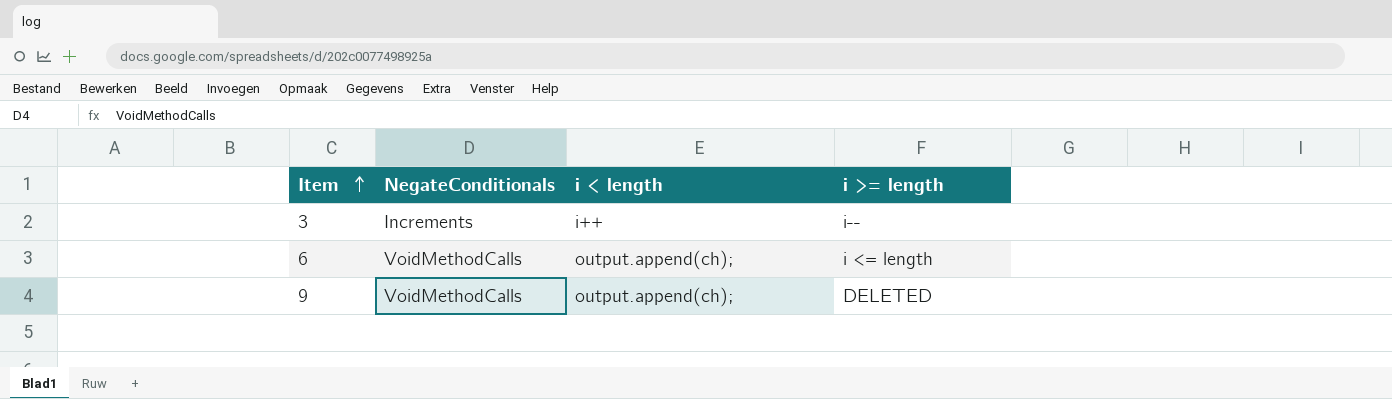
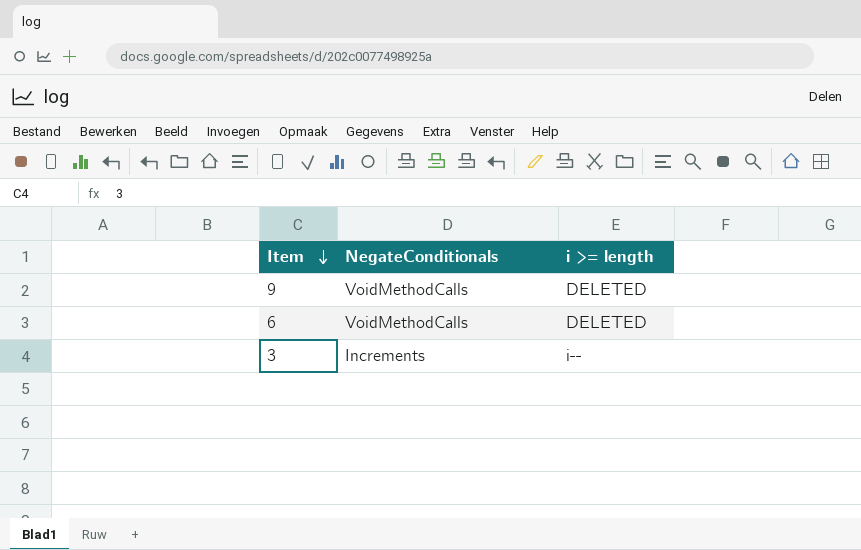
row order: Item ascending -> Item descending
column i < length | position: 3 -> none
6 | i >= length: i <= length -> DELETED

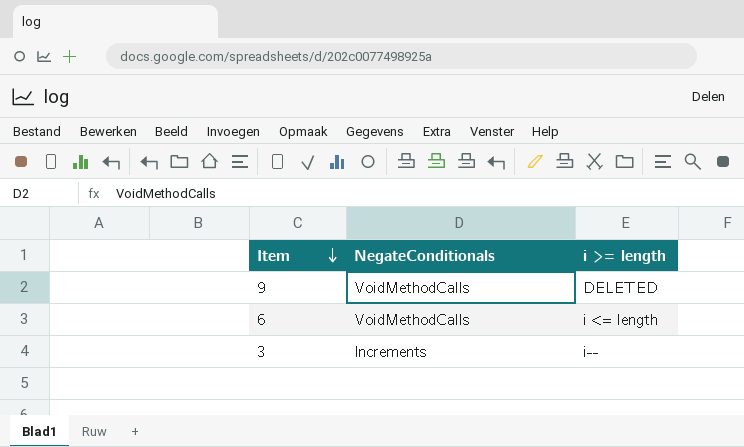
6 | i >= length: DELETED -> i <= length

